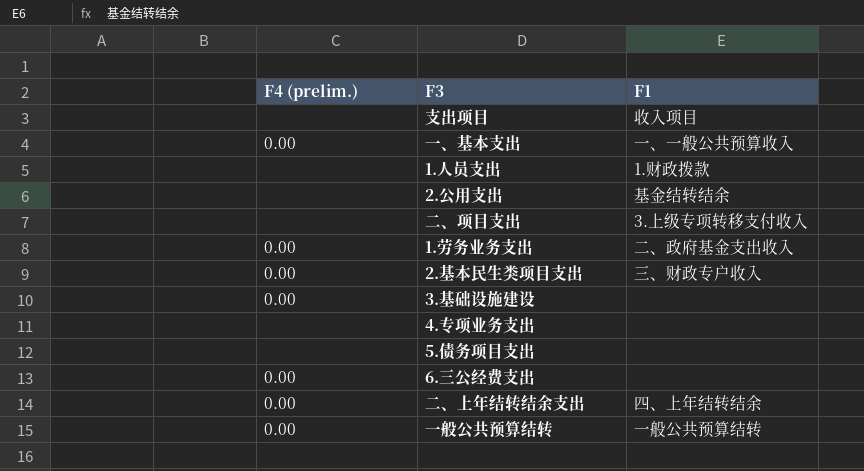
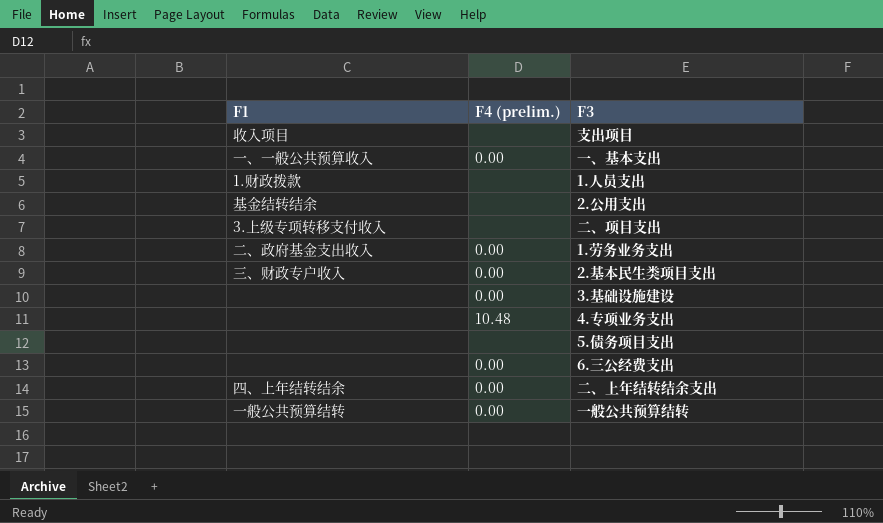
column F1 | position: 3 -> 1
4.专项业务支出 | F4 (prelim.): none -> 10.48

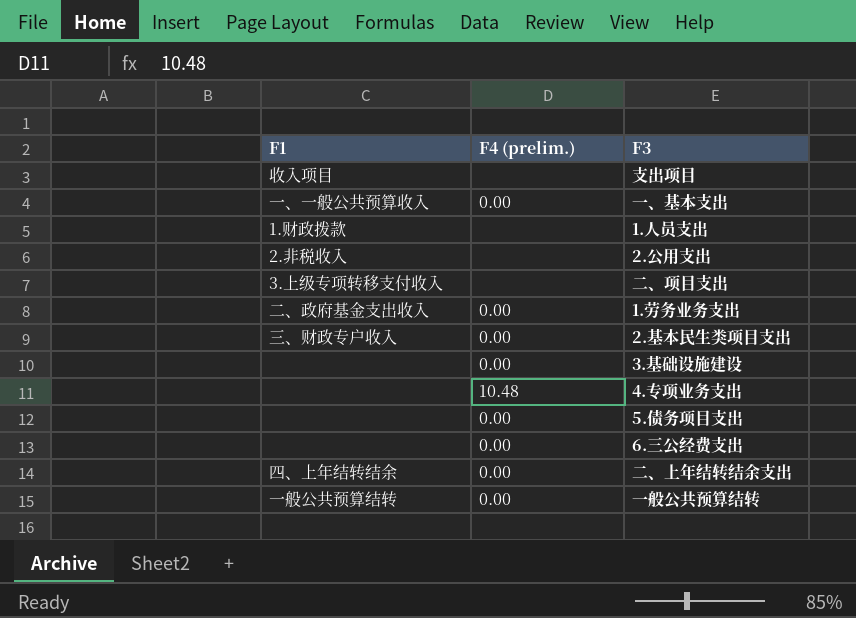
2.公用支出 | F1: 基金结转结余 -> 2.非税收入
5.债务项目支出 | F4 (prelim.): none -> 0.00

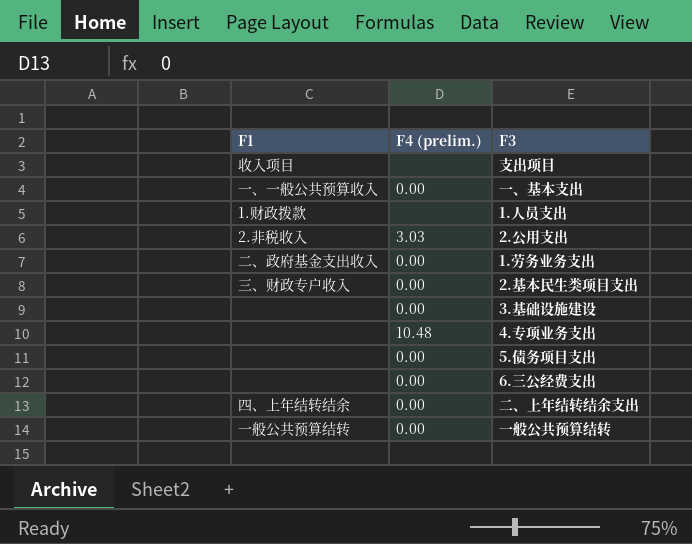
row 二、项目支出: 3.上级专项转移支付收入 | none -> none
2.公用支出 | F4 (prelim.): none -> 3.03

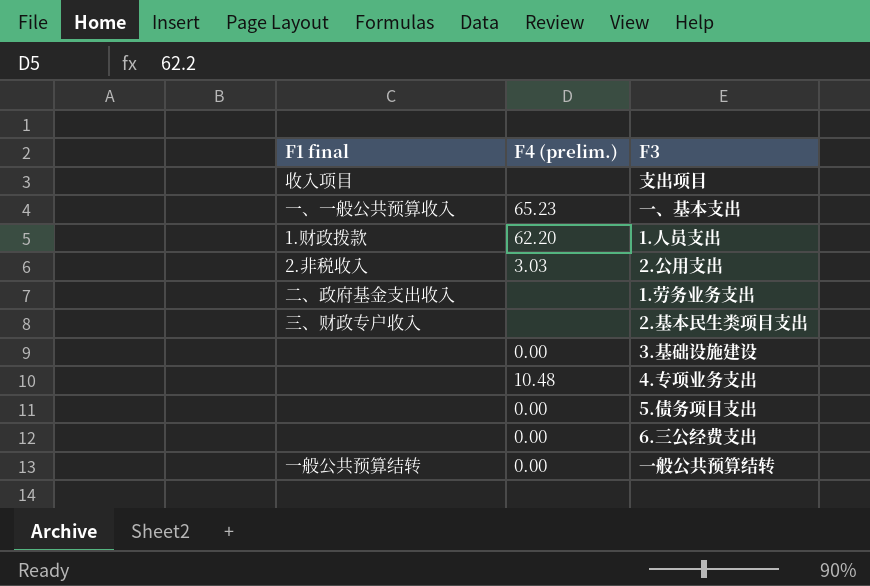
column name: F1 -> F1 final
row 二、上年结转结余支出: 四、上年结转结余 | 0.00 -> none
一、基本支出 | F4 (prelim.): 0.00 -> 65.23
1.人员支出 | F4 (prelim.): none -> 62.20
1.劳务业务支出 | F4 (prelim.): 0.00 -> none
2.基本民生类项目支出 | F4 (prelim.): 0.00 -> none

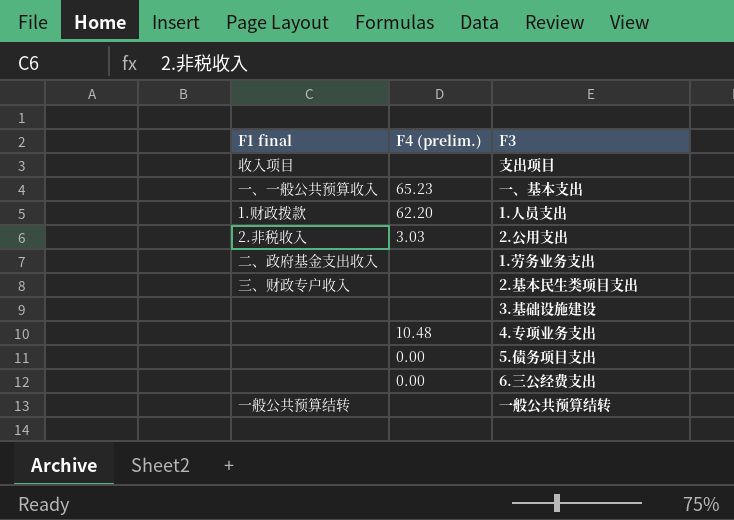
3.基础设施建设 | F4 (prelim.): 0.00 -> none
一般公共预算结转 | F4 (prelim.): 0.00 -> none

